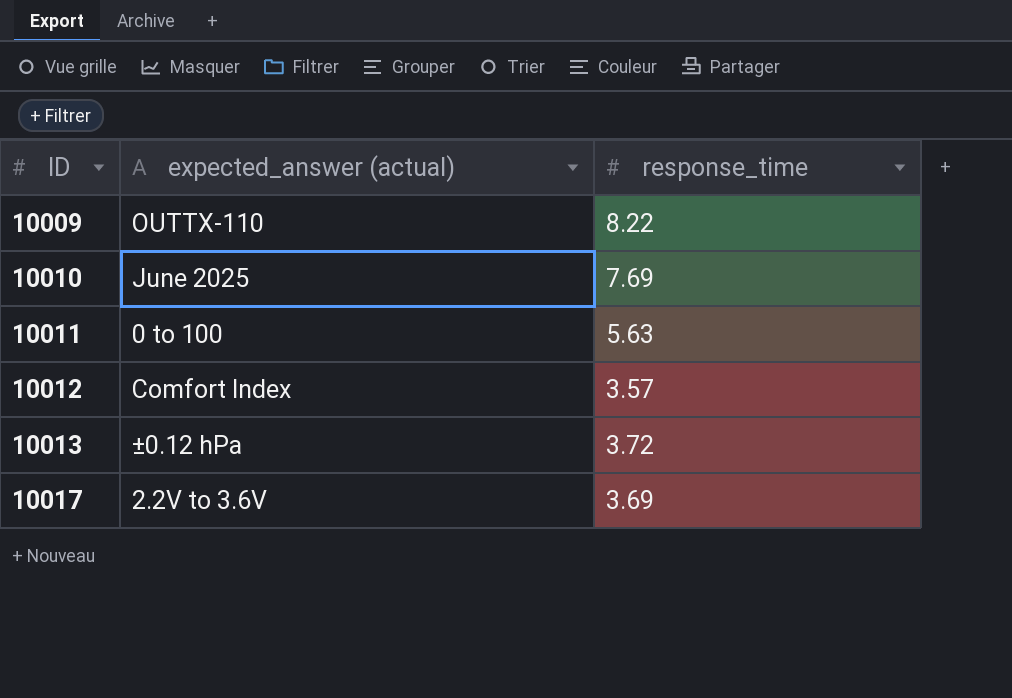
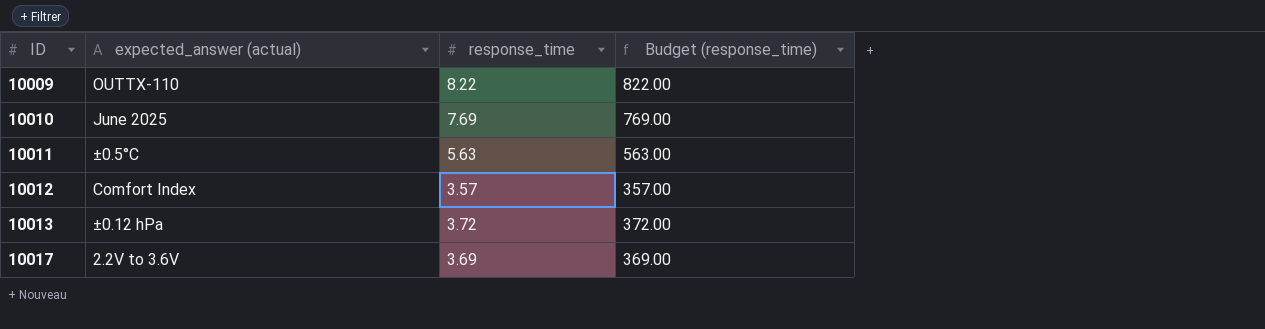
column Budget (response_time) | formula: none -> [response_time] * 100
10011 | expected_answer (actual): 0 to 100 -> ±0.5°C

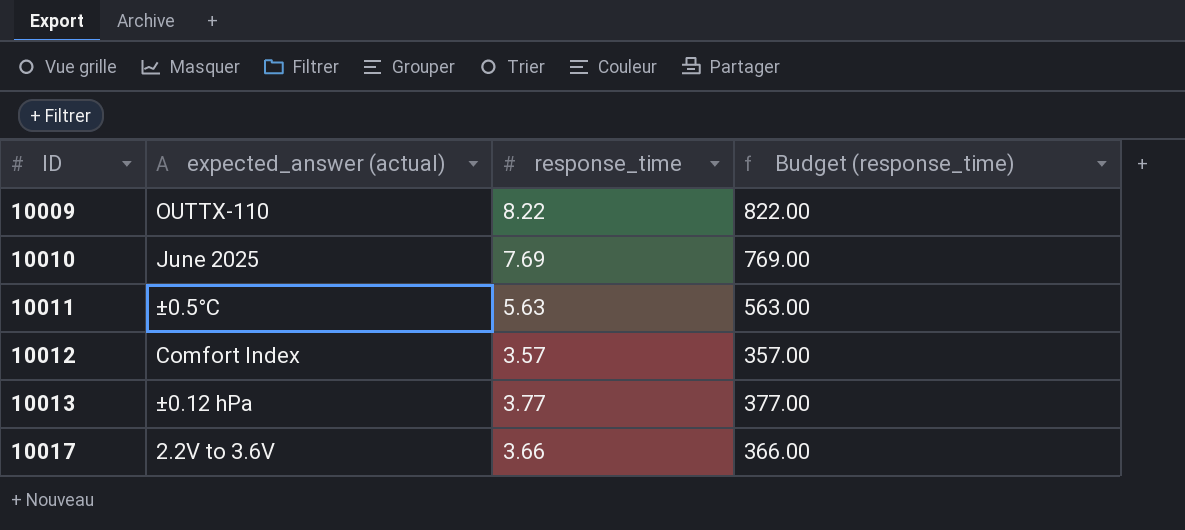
10013 | response_time: 3.72 -> 3.77
10013 | Budget (response_time): 372.00 -> 377.00
10017 | response_time: 3.69 -> 3.66
10017 | Budget (response_time): 369.00 -> 366.00

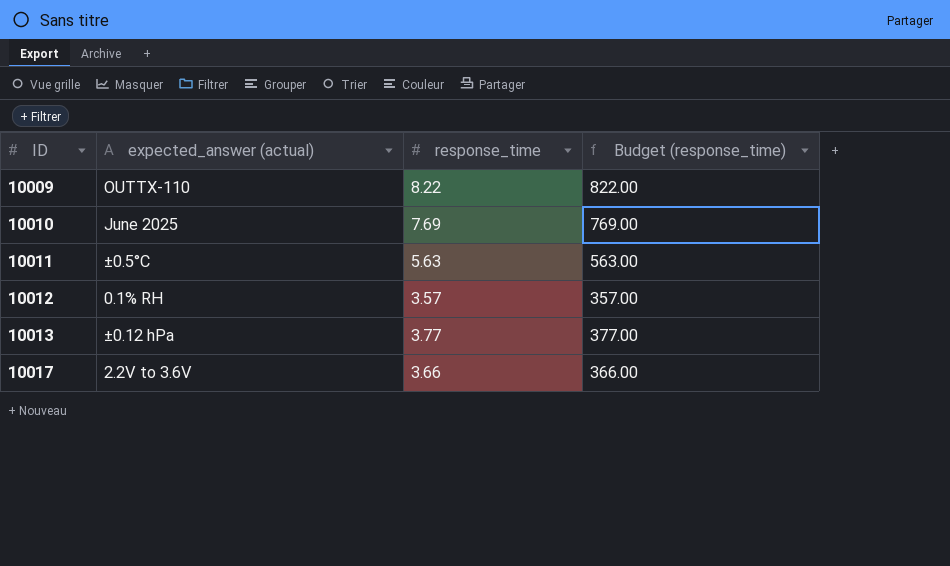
10012 | expected_answer (actual): Comfort Index -> 0.1% RH

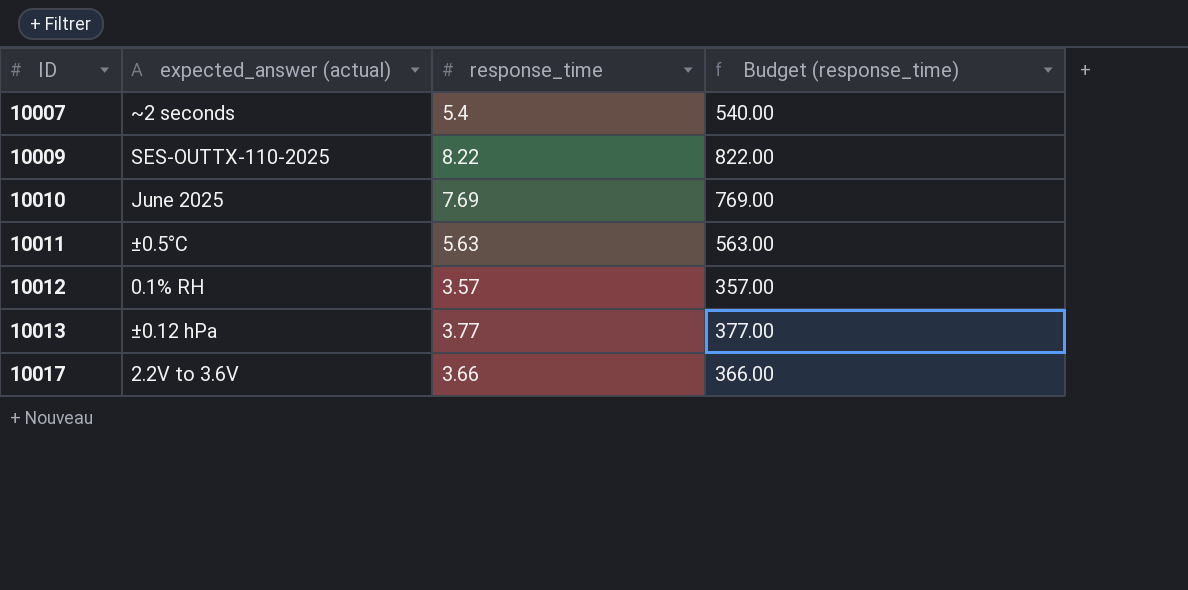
row 10007: none -> ~2 seconds | 5.4 | 540.00
10009 | expected_answer (actual): OUTTX-110 -> SES-OUTTX-110-2025

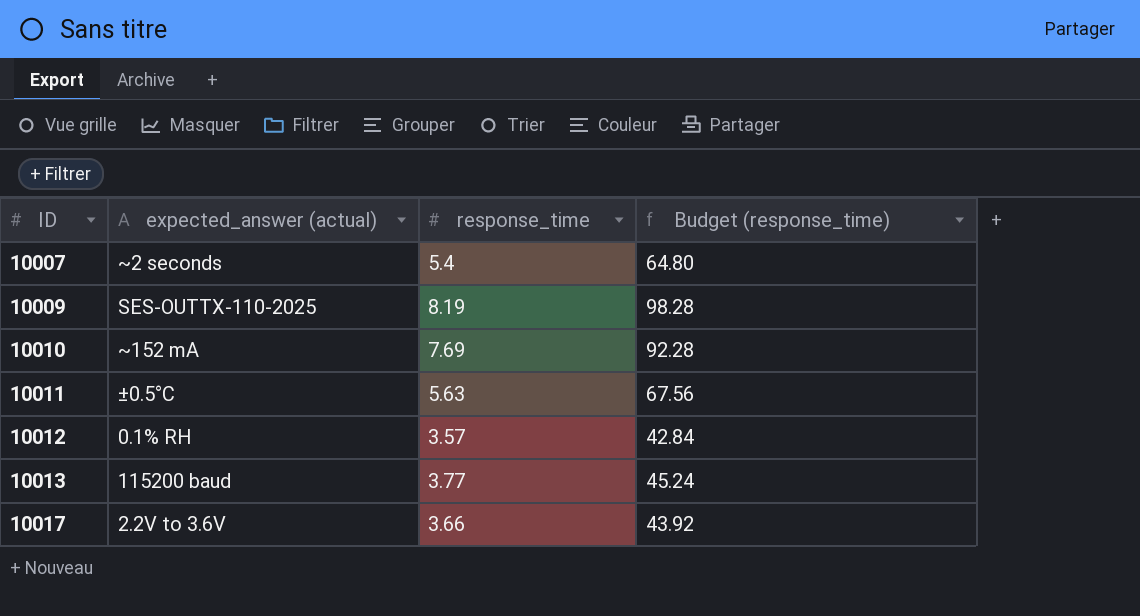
column Budget (response_time) | formula: [response_time] * 100 -> [response_time] * 12
10009 | response_time: 8.22 -> 8.19
10010 | expected_answer (actual): June 2025 -> ~152 mA
10013 | expected_answer (actual): ±0.12 hPa -> 115200 baud

